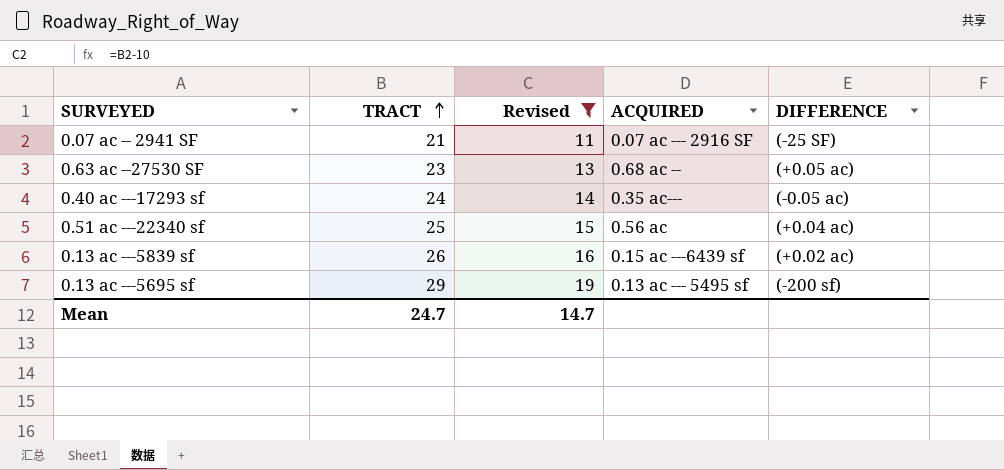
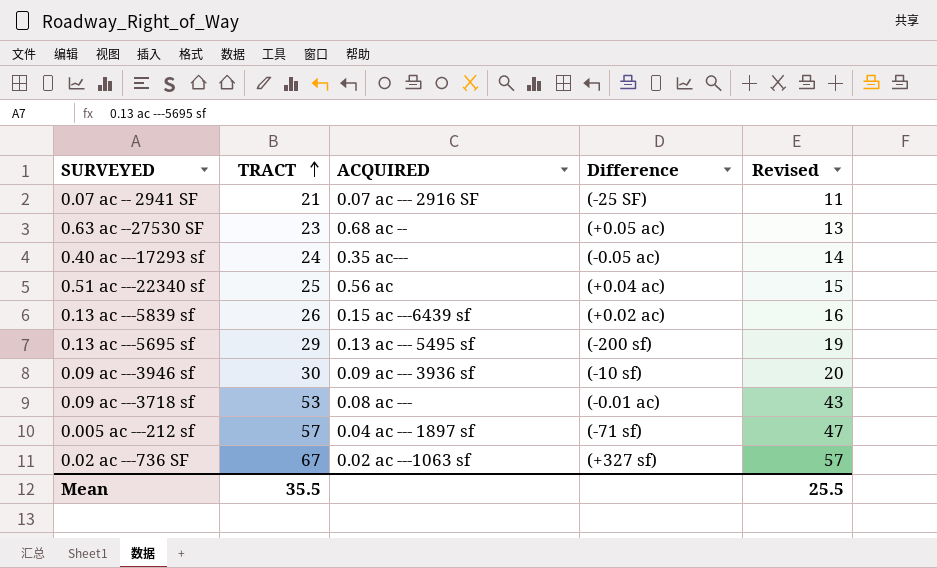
filter: Revised <= 19 -> none
column name: DIFFERENCE -> Difference
column Revised | position: 3 -> 5
Mean | TRACT: 24.7 -> 35.5
Mean | Revised: 14.7 -> 25.5

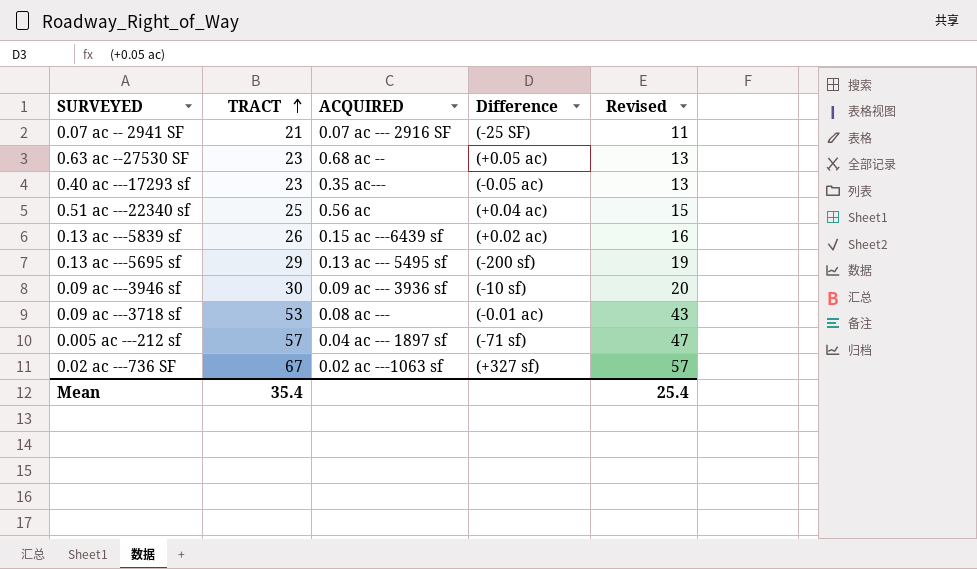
0.40 ac ---17293 sf | TRACT: 24 -> 23
0.40 ac ---17293 sf | Revised: 14 -> 13
Mean | TRACT: 35.5 -> 35.4
Mean | Revised: 25.5 -> 25.4

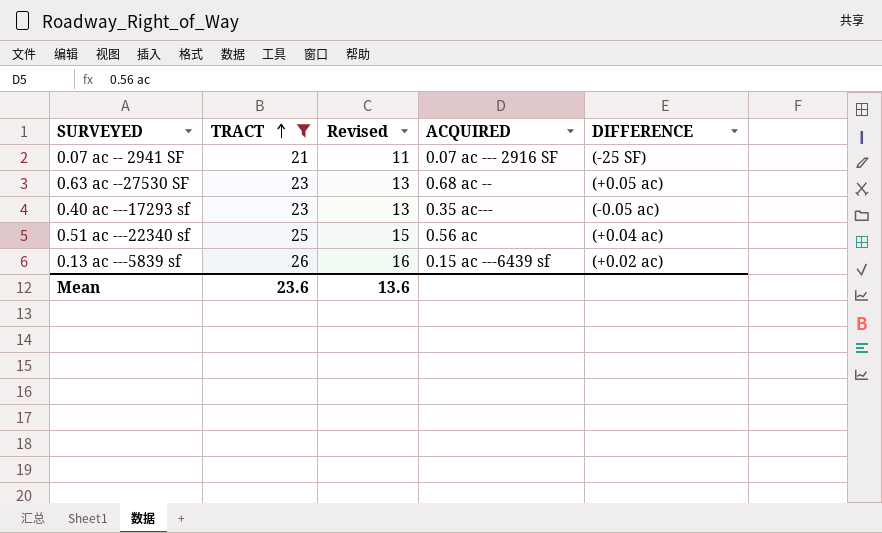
filter: none -> TRACT <= 26
column Revised | position: 5 -> 3
column name: Difference -> DIFFERENCE
Mean | TRACT: 35.4 -> 23.6
Mean | Revised: 25.4 -> 13.6

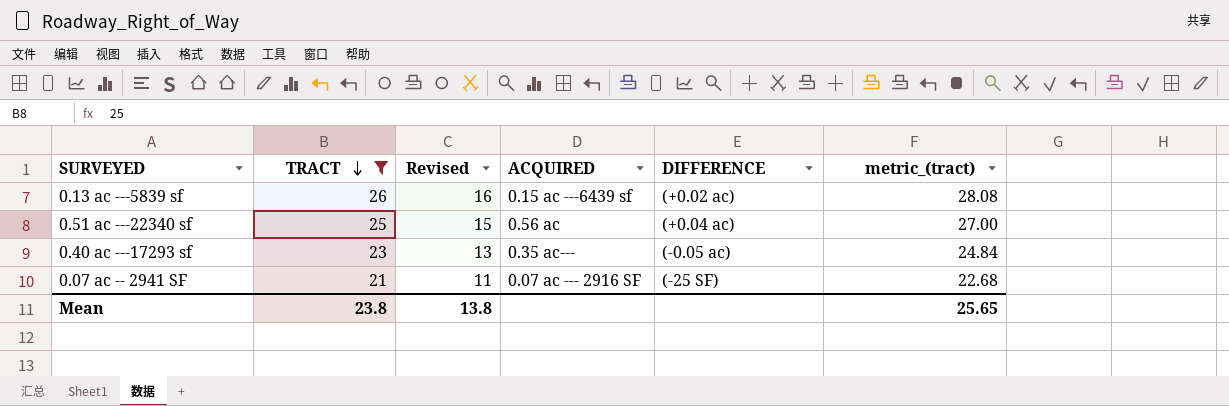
row order: TRACT ascending -> TRACT descending
column metric_(tract) | formula: none -> [TRACT] * 1.08
row 0.63 ac --27530 SF: 23 | 13 | 0.68 ac -- | (+0.05 ac) -> none
Mean | TRACT: 23.6 -> 23.8
Mean | Revised: 13.6 -> 13.8

